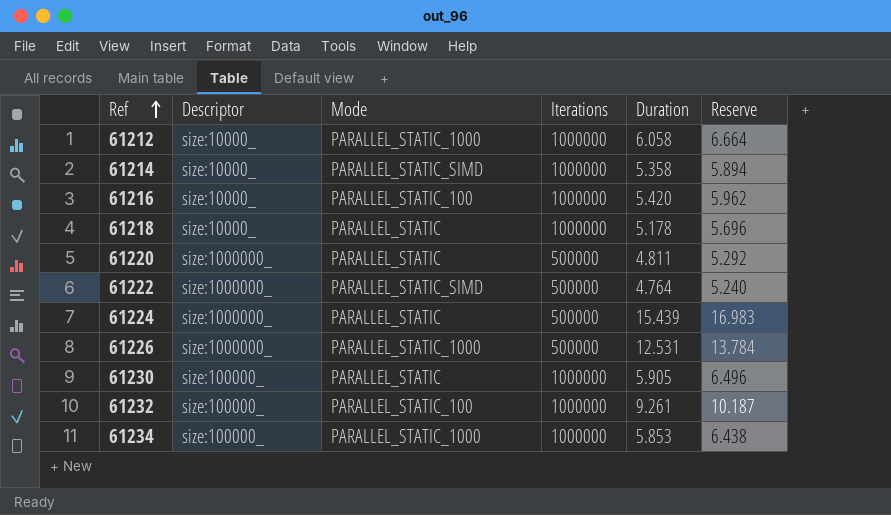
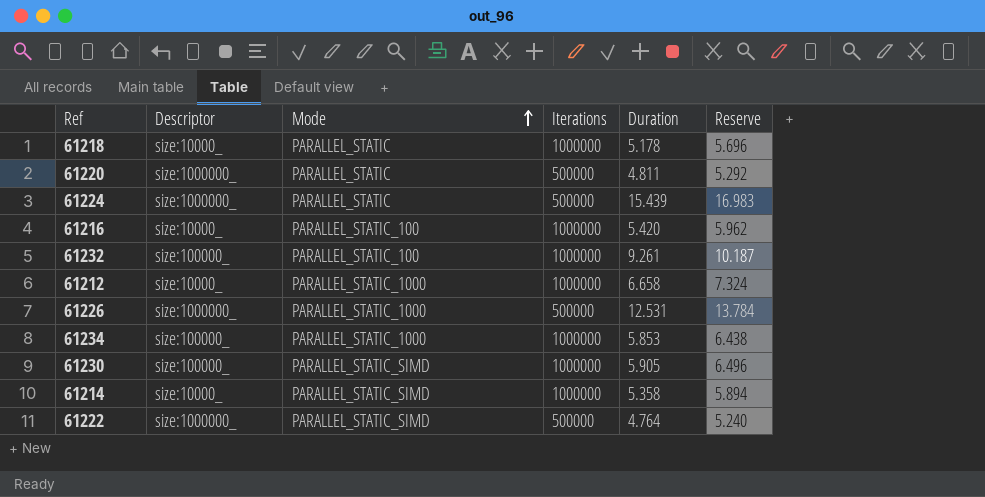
row order: Ref ascending -> Mode ascending
61212 | Duration: 6.058 -> 6.658
61212 | Reserve: 6.664 -> 7.324
61230 | Mode: PARALLEL_STATIC -> PARALLEL_STATIC_SIMD

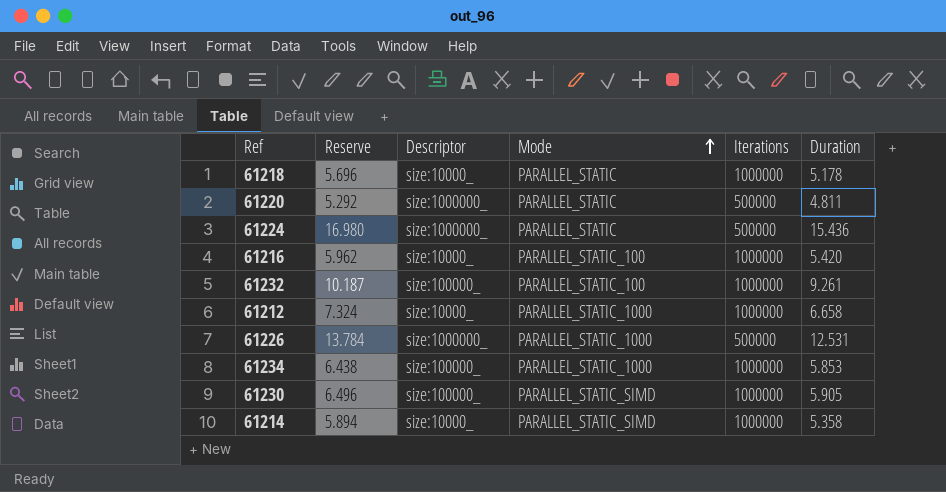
column Reserve | position: 6 -> 2
row 61222: size:1000000_ | PARALLEL_STATIC_SIMD | 500000 | 4.764 | 5.240 -> none
61224 | Reserve: 16.983 -> 16.980
61224 | Duration: 15.439 -> 15.436

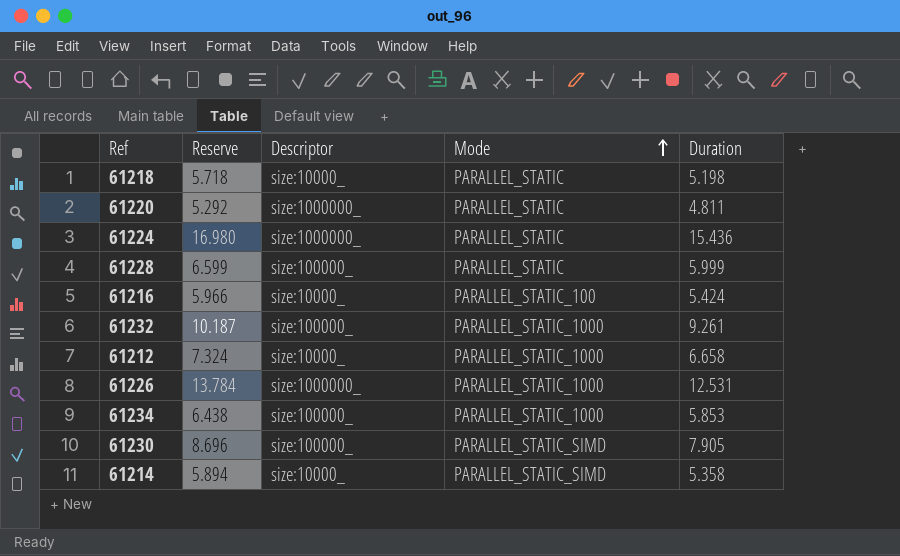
column Iterations | position: 5 -> none
61218 | Reserve: 5.696 -> 5.718
61218 | Duration: 5.178 -> 5.198
row 61228: none -> 6.599 | size:100000_ | PARALLEL_STATIC | 5.999
61216 | Reserve: 5.962 -> 5.966
61216 | Duration: 5.420 -> 5.424
61232 | Mode: PARALLEL_STATIC_100 -> PARALLEL_STATIC_1000
61230 | Reserve: 6.496 -> 8.696
61230 | Duration: 5.905 -> 7.905

